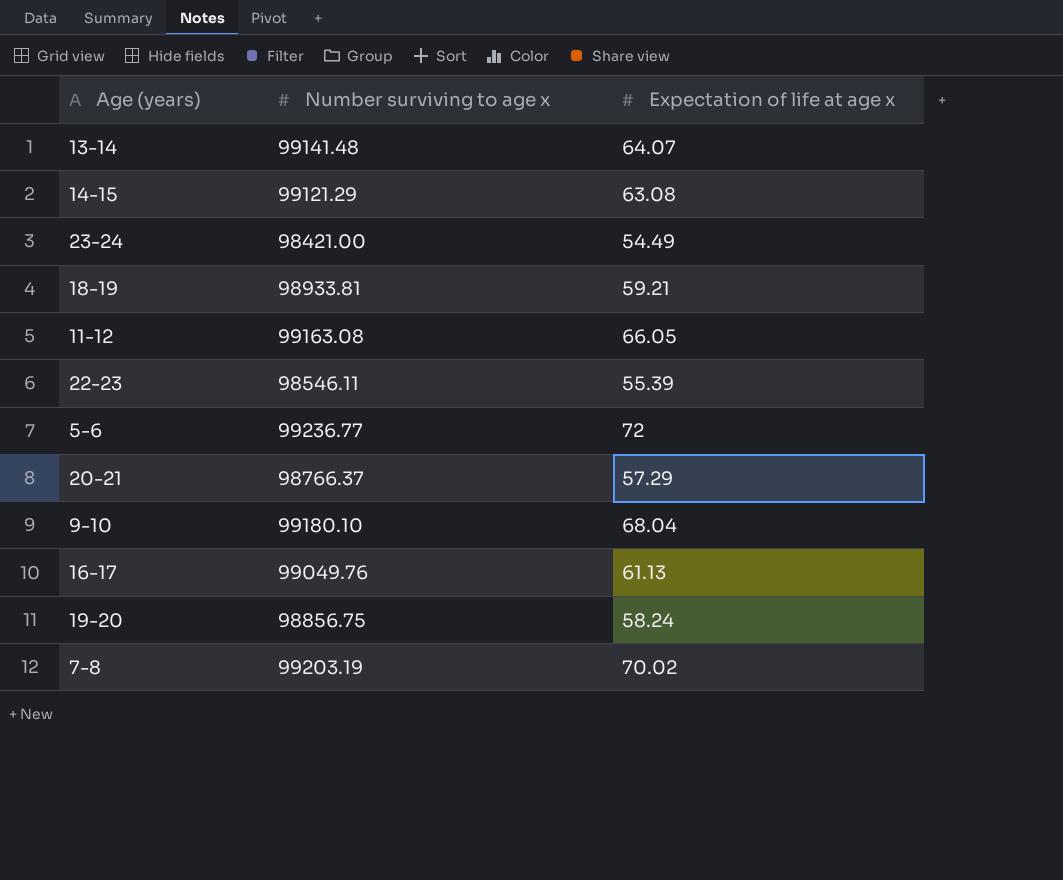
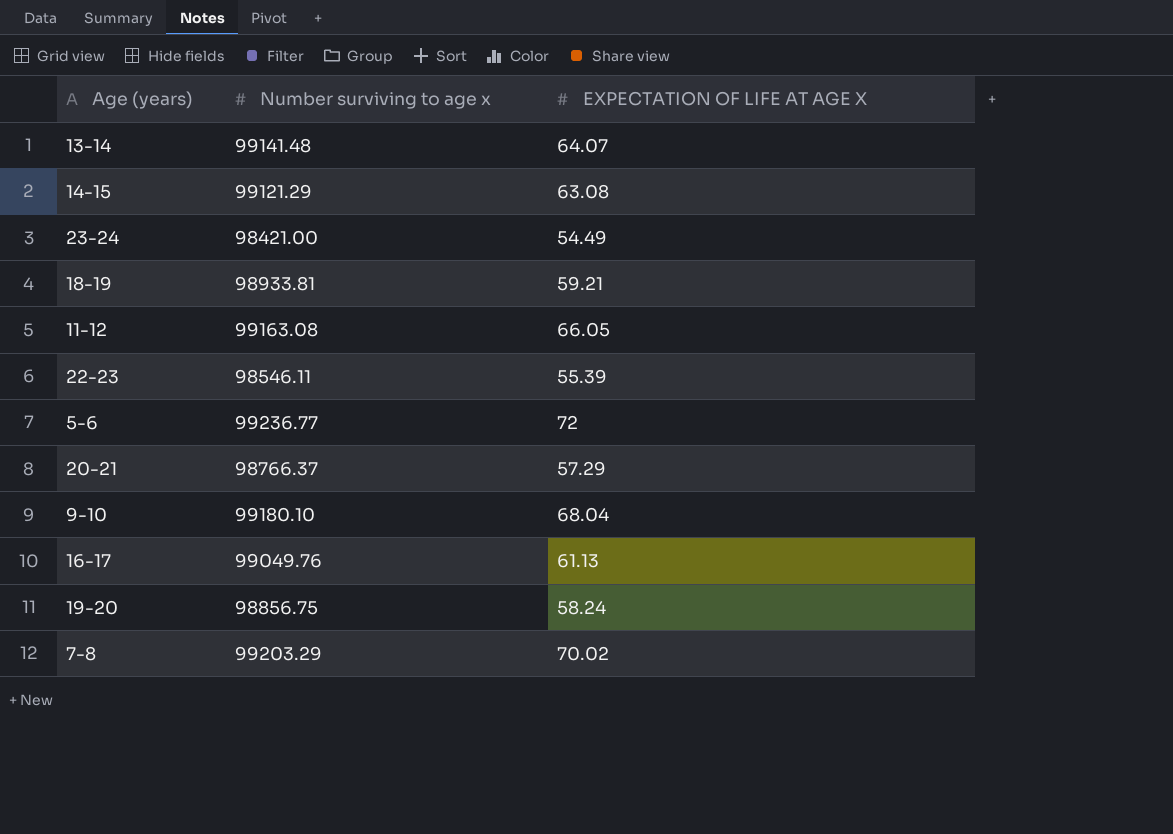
column name: Expectation of life at age x -> EXPECTATION OF LIFE AT AGE X
7-8 | Number surviving to age x: 99203.19 -> 99203.29

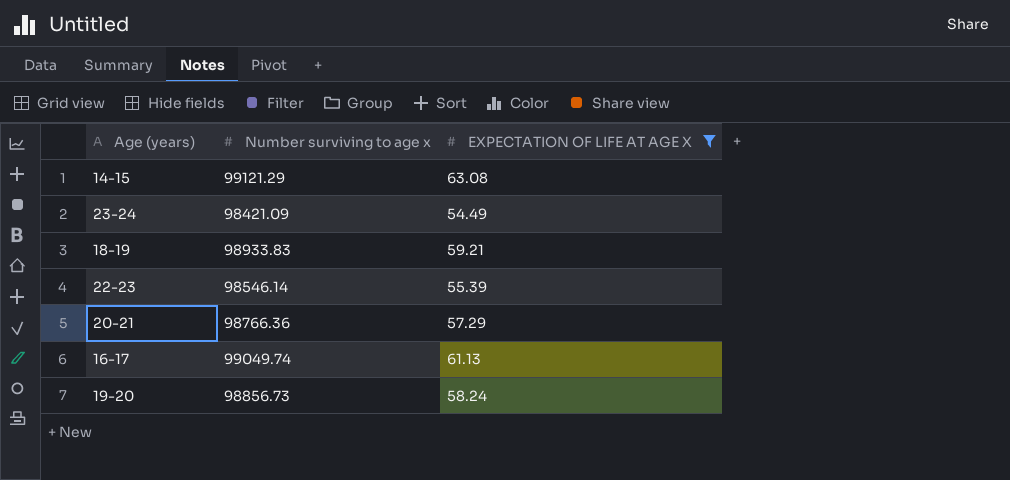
filter: none -> EXPECTATION OF LIFE AT AGE X <= 63.08
23-24 | Number surviving to age x: 98421.00 -> 98421.09
18-19 | Number surviving to age x: 98933.81 -> 98933.83
22-23 | Number surviving to age x: 98546.11 -> 98546.14
20-21 | Number surviving to age x: 98766.37 -> 98766.36
16-17 | Number surviving to age x: 99049.76 -> 99049.74
19-20 | Number surviving to age x: 98856.75 -> 98856.73

